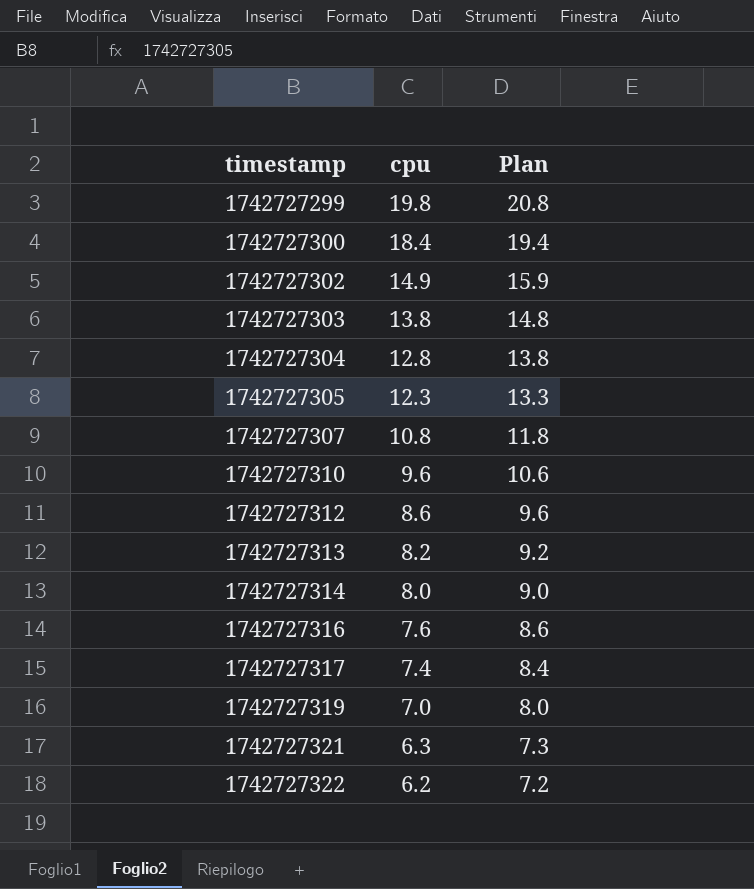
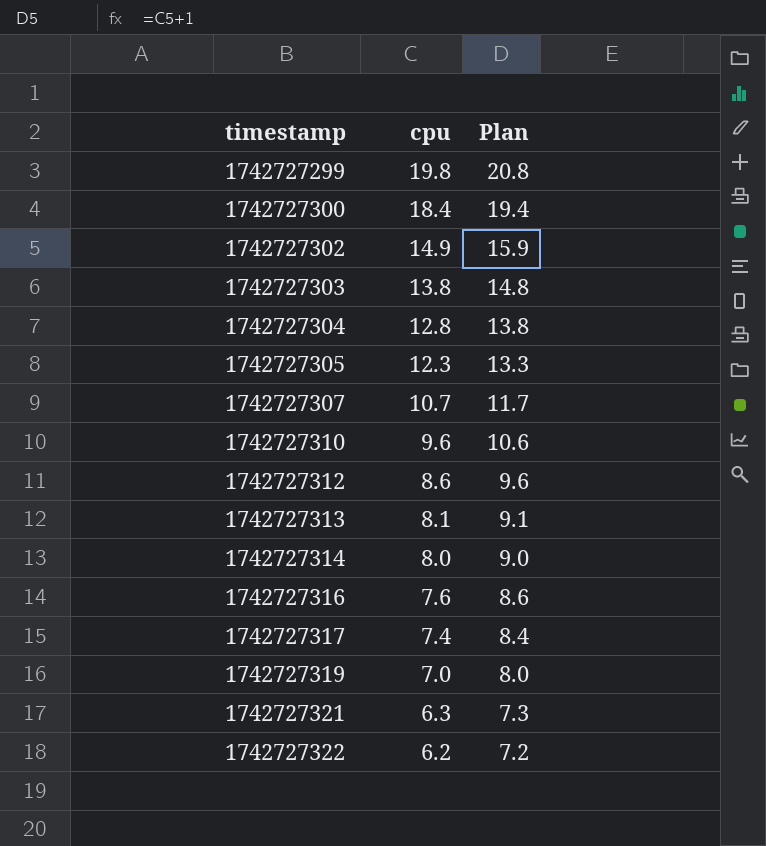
1742727307 | cpu: 10.8 -> 10.7
1742727307 | Plan: 11.8 -> 11.7
1742727313 | cpu: 8.2 -> 8.1
1742727313 | Plan: 9.2 -> 9.1

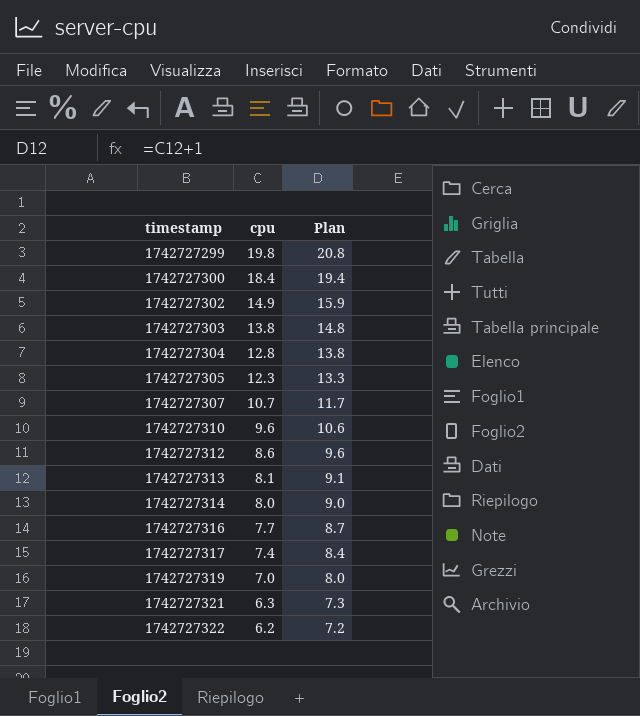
1742727316 | cpu: 7.6 -> 7.7
1742727316 | Plan: 8.6 -> 8.7

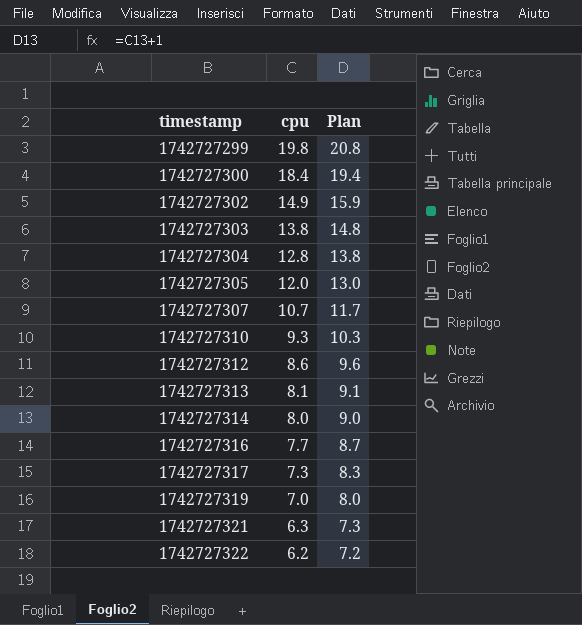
1742727305 | cpu: 12.3 -> 12.0
1742727305 | Plan: 13.3 -> 13.0
1742727310 | cpu: 9.6 -> 9.3
1742727310 | Plan: 10.6 -> 10.3
1742727317 | cpu: 7.4 -> 7.3
1742727317 | Plan: 8.4 -> 8.3

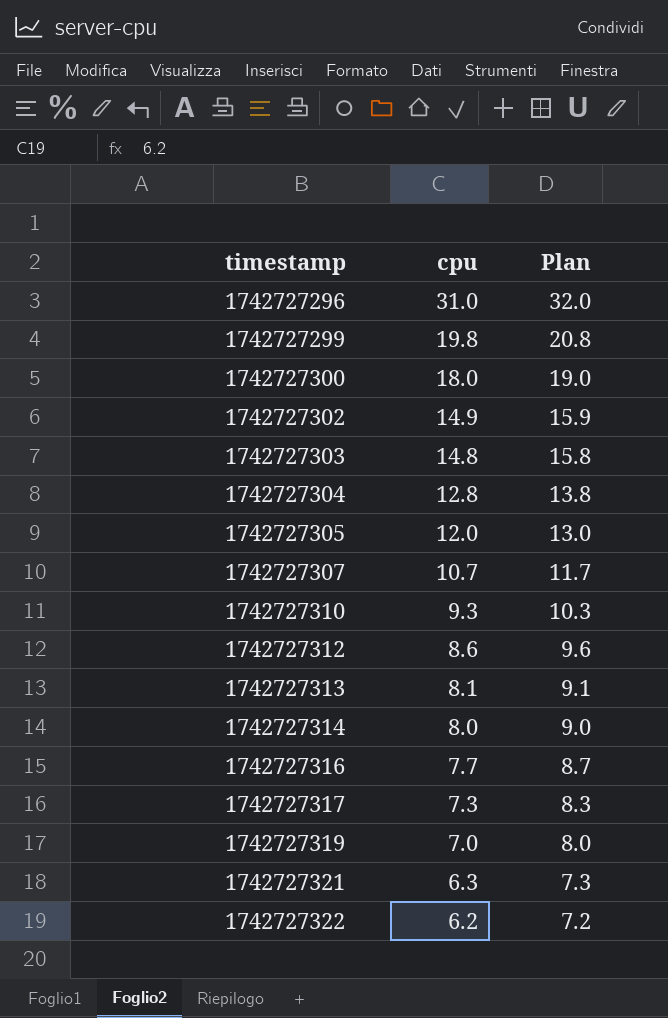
row 1742727296: none -> 31.0 | 32.0
1742727300 | cpu: 18.4 -> 18.0
1742727300 | Plan: 19.4 -> 19.0
1742727303 | cpu: 13.8 -> 14.8
1742727303 | Plan: 14.8 -> 15.8

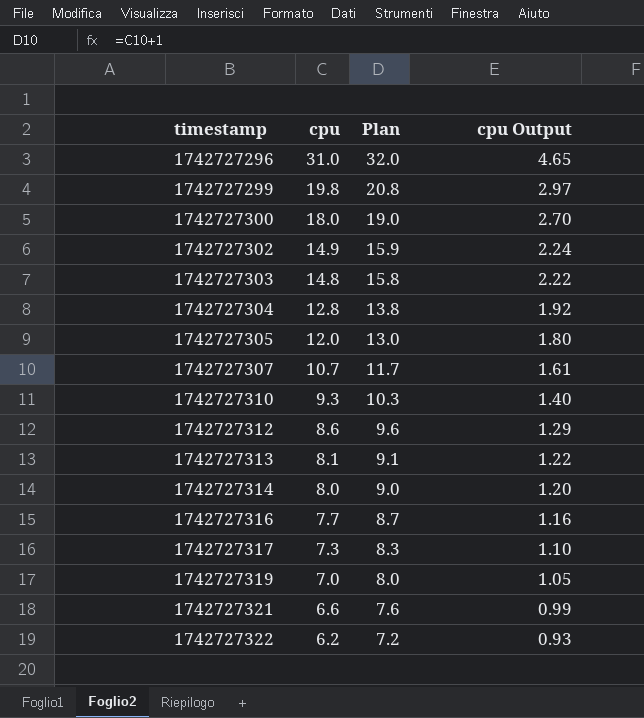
column cpu Output | formula: none -> [cpu] * 0.15
1742727321 | cpu: 6.3 -> 6.6
1742727321 | Plan: 7.3 -> 7.6

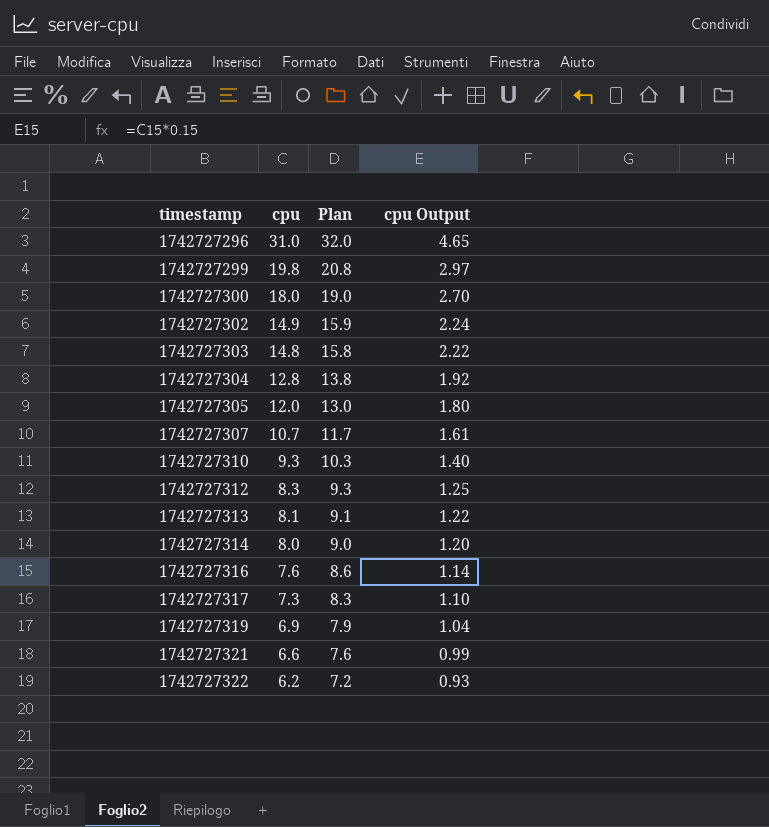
1742727312 | cpu: 8.6 -> 8.3
1742727312 | Plan: 9.6 -> 9.3
1742727312 | cpu Output: 1.29 -> 1.25
1742727316 | cpu: 7.7 -> 7.6
1742727316 | Plan: 8.7 -> 8.6
1742727316 | cpu Output: 1.16 -> 1.14
1742727319 | cpu: 7.0 -> 6.9
1742727319 | Plan: 8.0 -> 7.9
1742727319 | cpu Output: 1.05 -> 1.04

